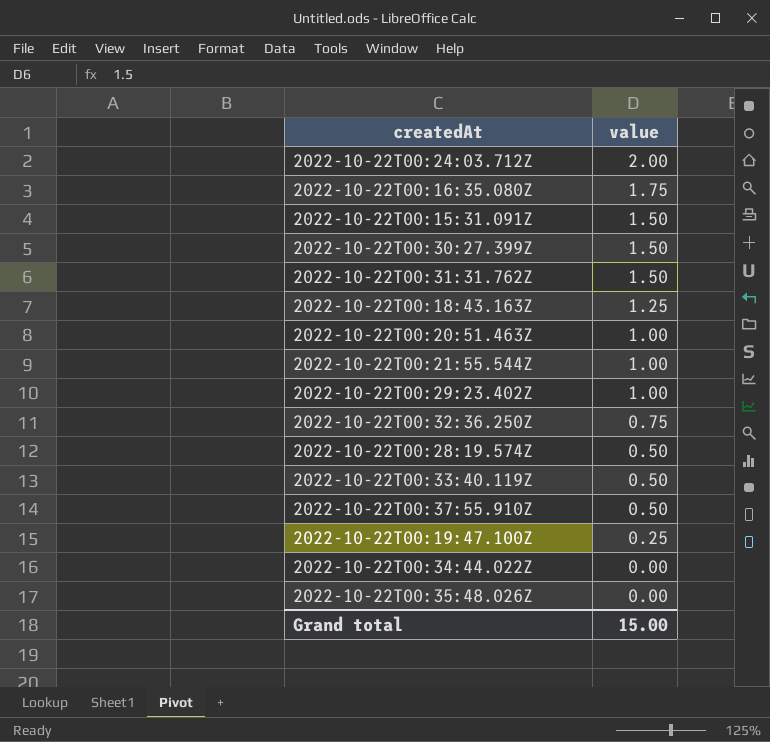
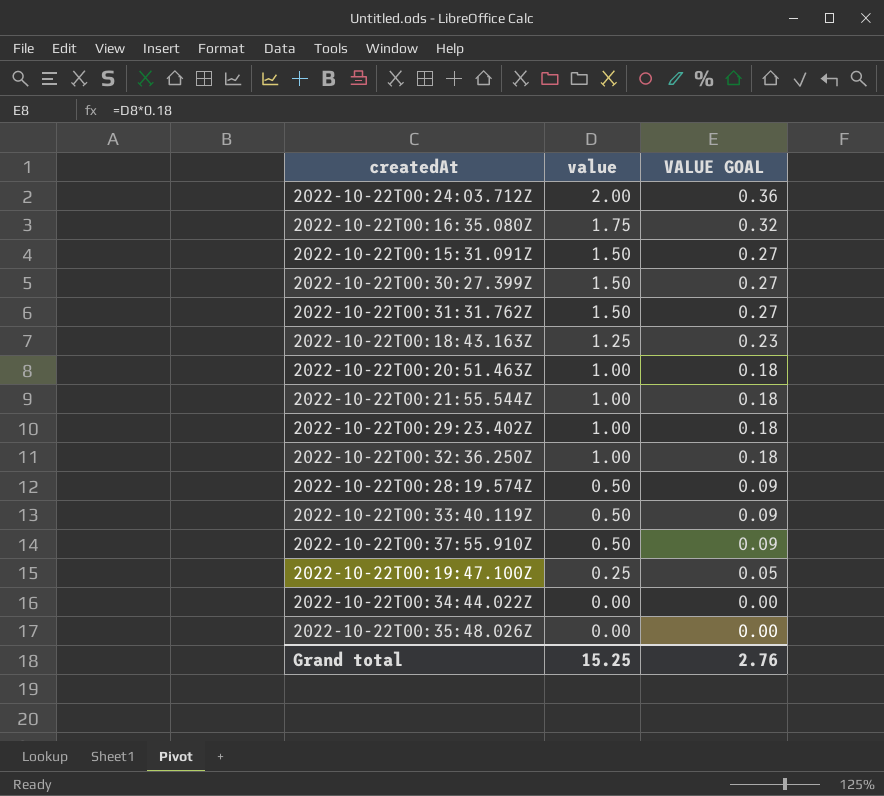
column VALUE GOAL | formula: none -> [value] * 0.18
2022-10-22T00:32:36.250Z | value: 0.75 -> 1.00
Grand total | value: 15.00 -> 15.25

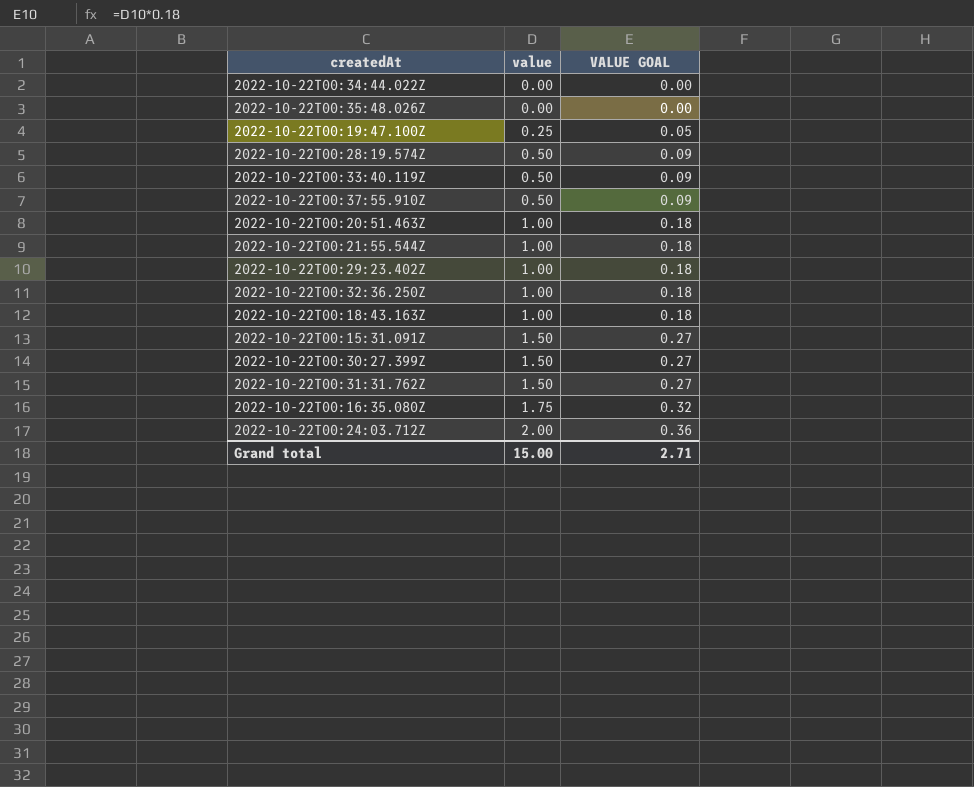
row order: value descending -> value ascending
2022-10-22T00:18:43.163Z | value: 1.25 -> 1.00
2022-10-22T00:18:43.163Z | VALUE GOAL: 0.23 -> 0.18
Grand total | value: 15.25 -> 15.00
Grand total | VALUE GOAL: 2.76 -> 2.71

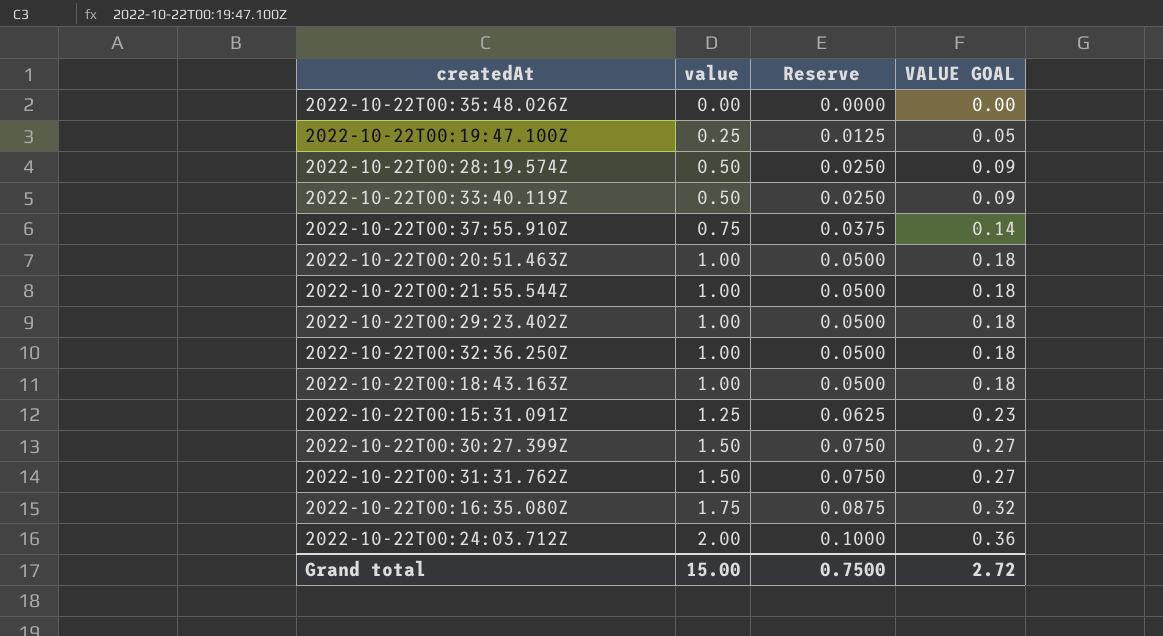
column Reserve | formula: none -> [value] * 0.05
row 2022-10-22T00:34:44.022Z: 0.00 | 0.00 -> none
2022-10-22T00:37:55.910Z | value: 0.50 -> 0.75
2022-10-22T00:37:55.910Z | VALUE GOAL: 0.09 -> 0.14
2022-10-22T00:15:31.091Z | value: 1.50 -> 1.25
2022-10-22T00:15:31.091Z | VALUE GOAL: 0.27 -> 0.23
Grand total | VALUE GOAL: 2.71 -> 2.72

